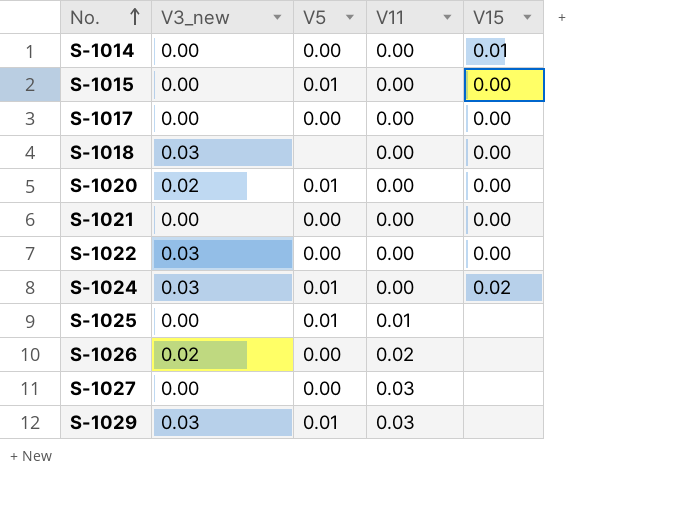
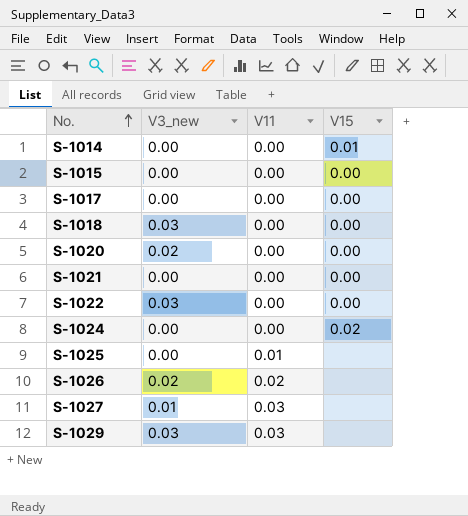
column V5 | position: 3 -> none
S-1024 | V3_new: 0.03 -> 0.00
S-1027 | V3_new: 0.00 -> 0.01

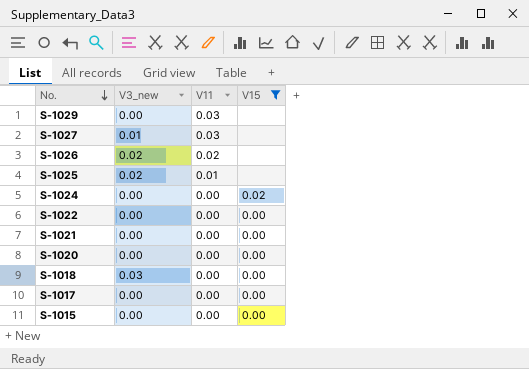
filter: none -> V15 != 0.01
row order: No. ascending -> No. descending
S-1029 | V3_new: 0.03 -> 0.00
S-1025 | V3_new: 0.00 -> 0.02
S-1022 | V3_new: 0.03 -> 0.00
S-1020 | V3_new: 0.02 -> 0.00

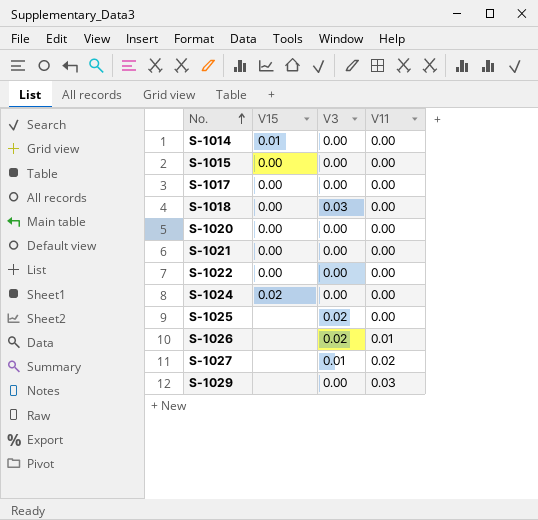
filter: V15 != 0.01 -> none
row order: No. descending -> No. ascending
column V15 | position: 4 -> 2
column name: V3_new -> V3
S-1025 | V11: 0.01 -> 0.00
S-1026 | V11: 0.02 -> 0.01
S-1027 | V11: 0.03 -> 0.02

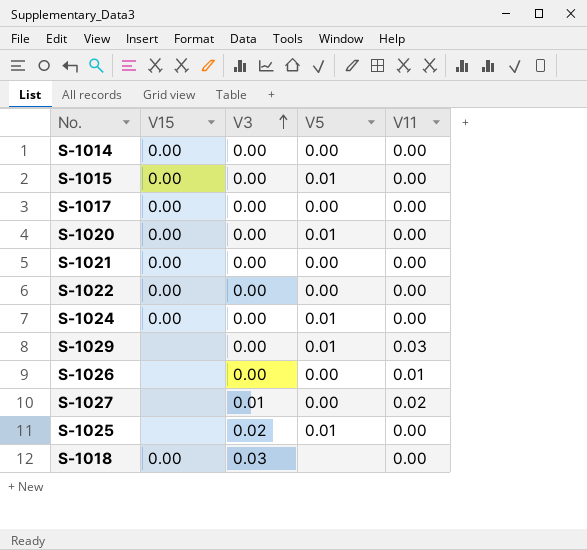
row order: No. ascending -> V3 ascending
column V5 | position: none -> 4
S-1014 | V15: 0.01 -> 0.00
S-1024 | V15: 0.02 -> 0.00
S-1026 | V3: 0.02 -> 0.00

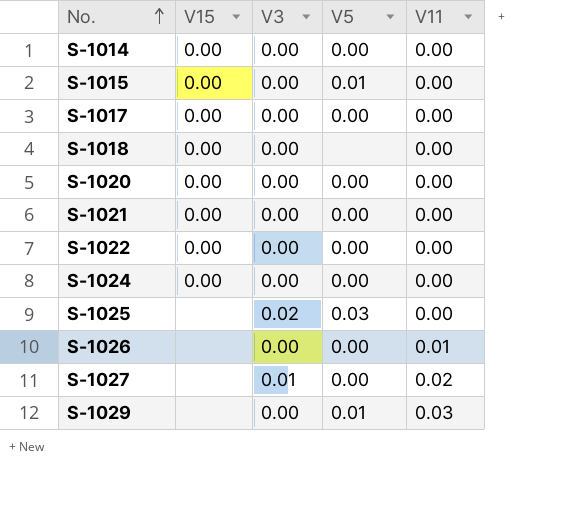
row order: V3 ascending -> No. ascending
S-1018 | V3: 0.03 -> 0.00
S-1020 | V5: 0.01 -> 0.00
S-1024 | V5: 0.01 -> 0.00
S-1025 | V5: 0.01 -> 0.03

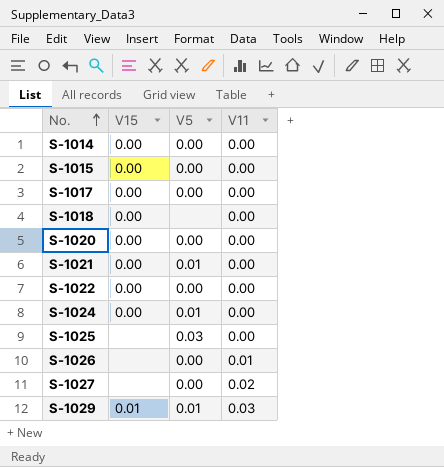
column V3 | position: 3 -> none
S-1015 | V5: 0.01 -> 0.00
S-1021 | V5: 0.00 -> 0.01
S-1024 | V5: 0.00 -> 0.01
S-1029 | V15: none -> 0.01

